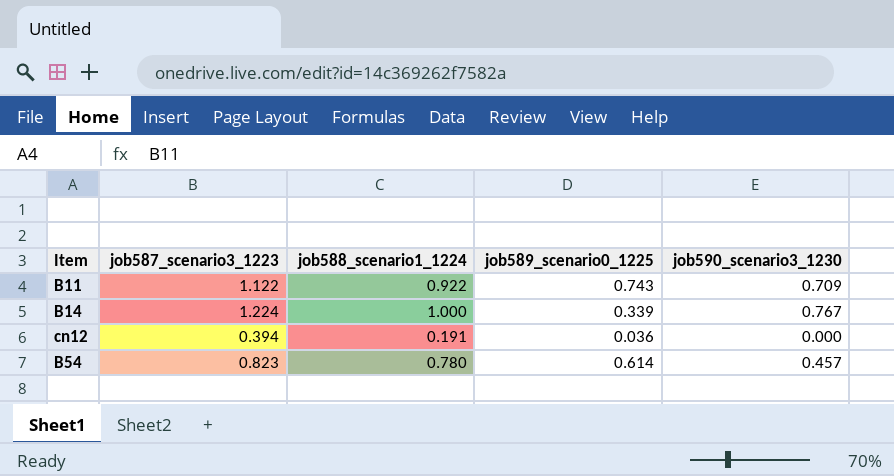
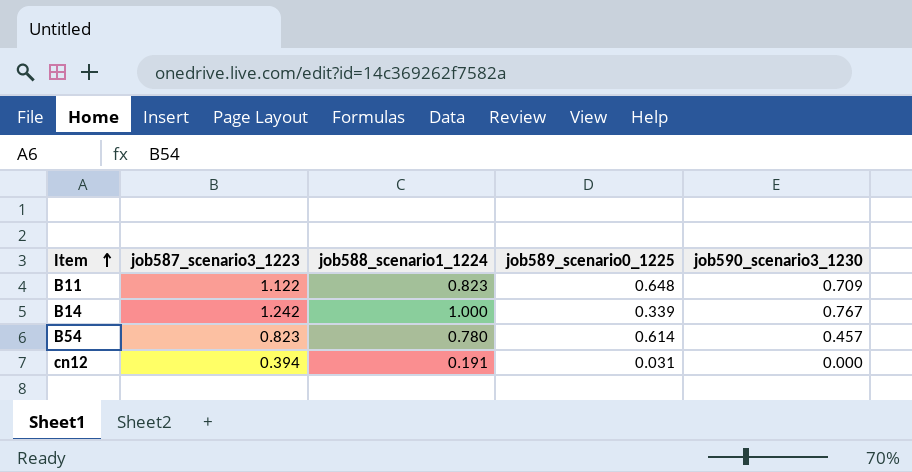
row order: none -> Item ascending
B11 | job588_scenario1_1224: 0.922 -> 0.823
B11 | job589_scenario0_1225: 0.743 -> 0.648
B14 | job587_scenario3_1223: 1.224 -> 1.242
cn12 | job589_scenario0_1225: 0.036 -> 0.031

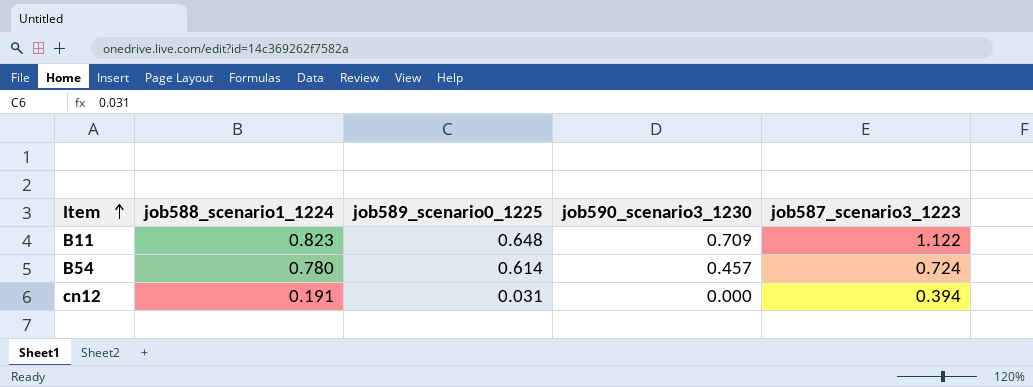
column job587_scenario3_1223 | position: 2 -> 5
row B14: 1.242 | 1.000 | 0.339 | 0.767 -> none
B54 | job587_scenario3_1223: 0.823 -> 0.724

